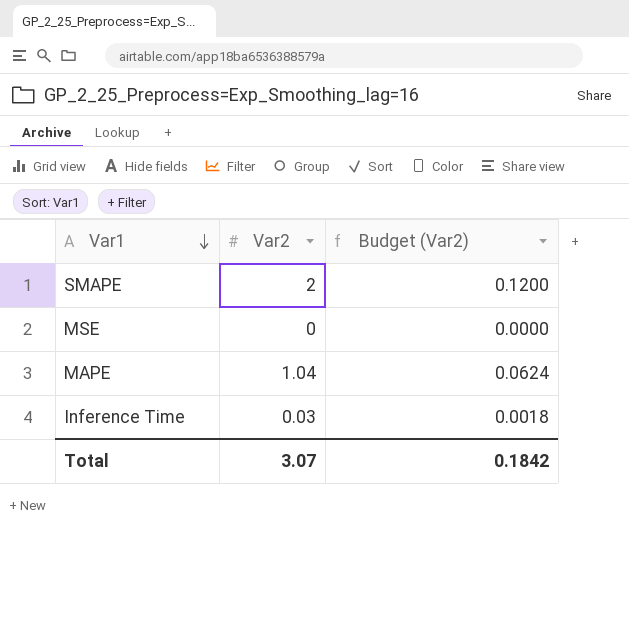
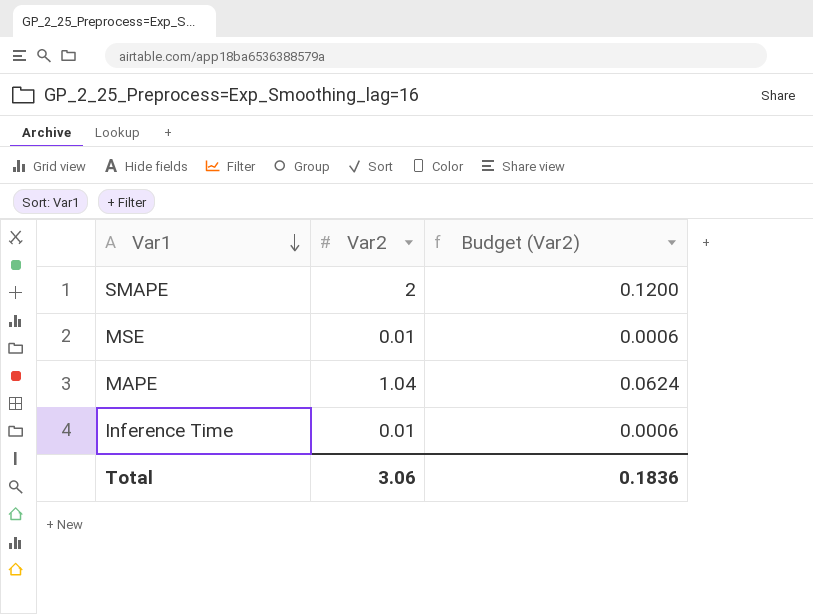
MSE | Var2: 0 -> 0.01
MSE | Budget (Var2): 0.0000 -> 0.0006
Inference Time | Var2: 0.03 -> 0.01
Inference Time | Budget (Var2): 0.0018 -> 0.0006
Total | Var2: 3.07 -> 3.06
Total | Budget (Var2): 0.1842 -> 0.1836

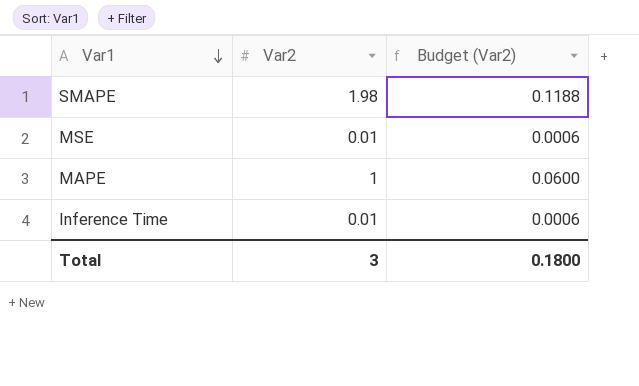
SMAPE | Var2: 2 -> 1.98
SMAPE | Budget (Var2): 0.1200 -> 0.1188
MAPE | Var2: 1.04 -> 1
MAPE | Budget (Var2): 0.0624 -> 0.0600
Total | Var2: 3.06 -> 3
Total | Budget (Var2): 0.1836 -> 0.1800

